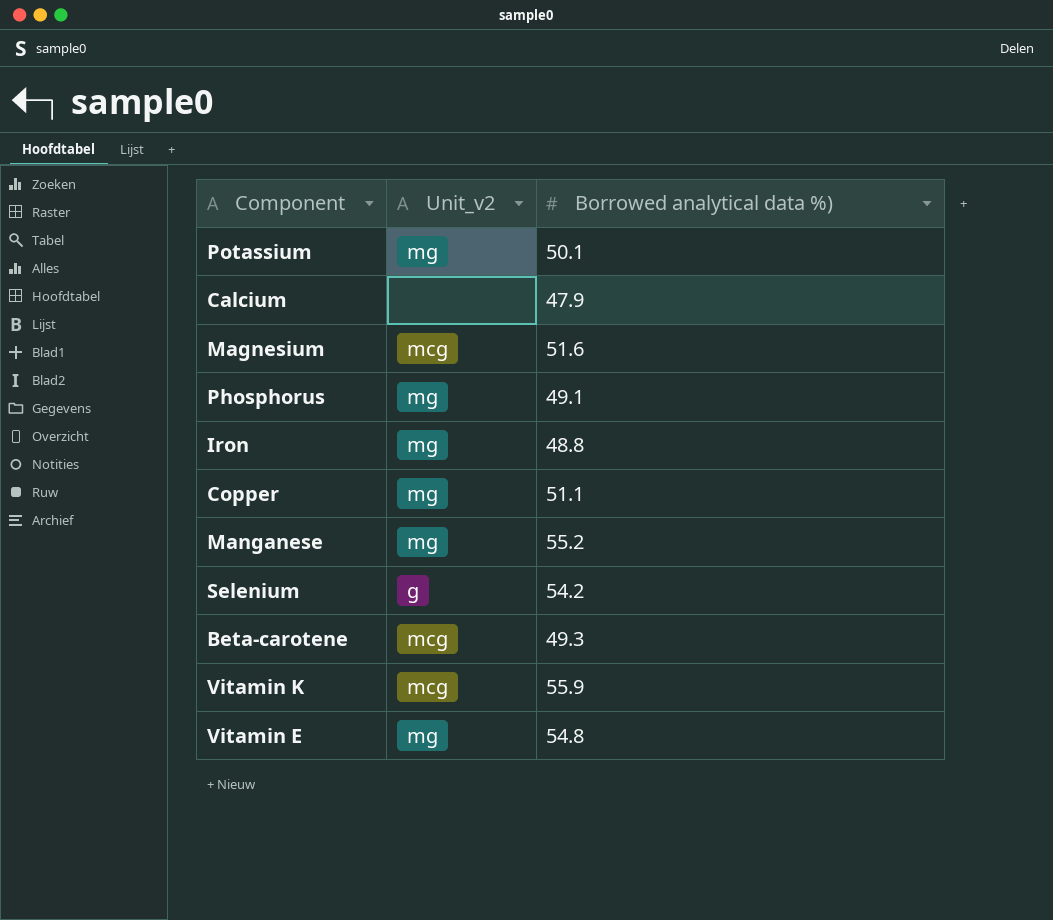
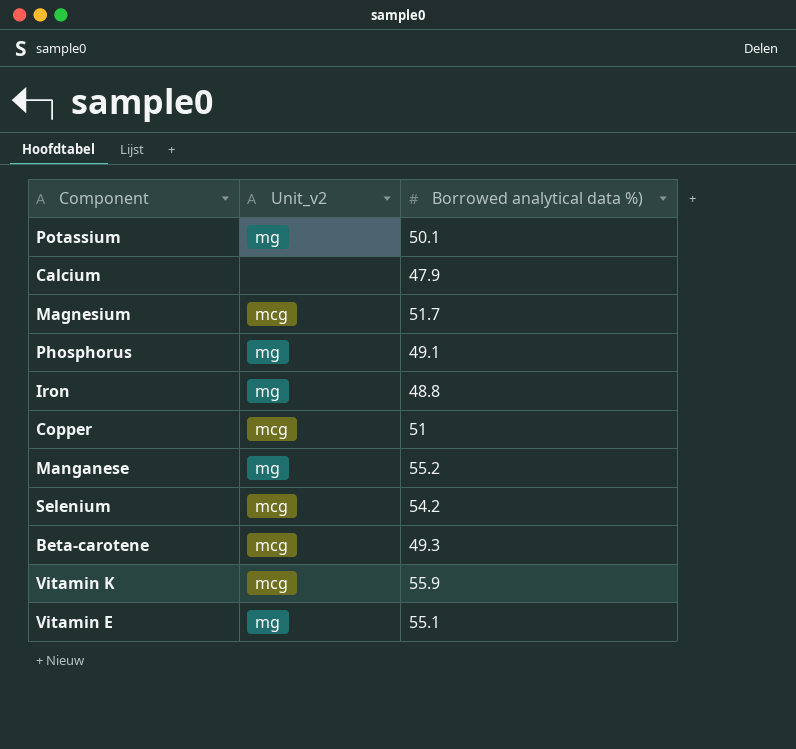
Magnesium | Borrowed analytical data %): 51.6 -> 51.7
Copper | Unit_v2: mg -> mcg
Copper | Borrowed analytical data %): 51.1 -> 51
Selenium | Unit_v2: g -> mcg
Vitamin E | Borrowed analytical data %): 54.8 -> 55.1

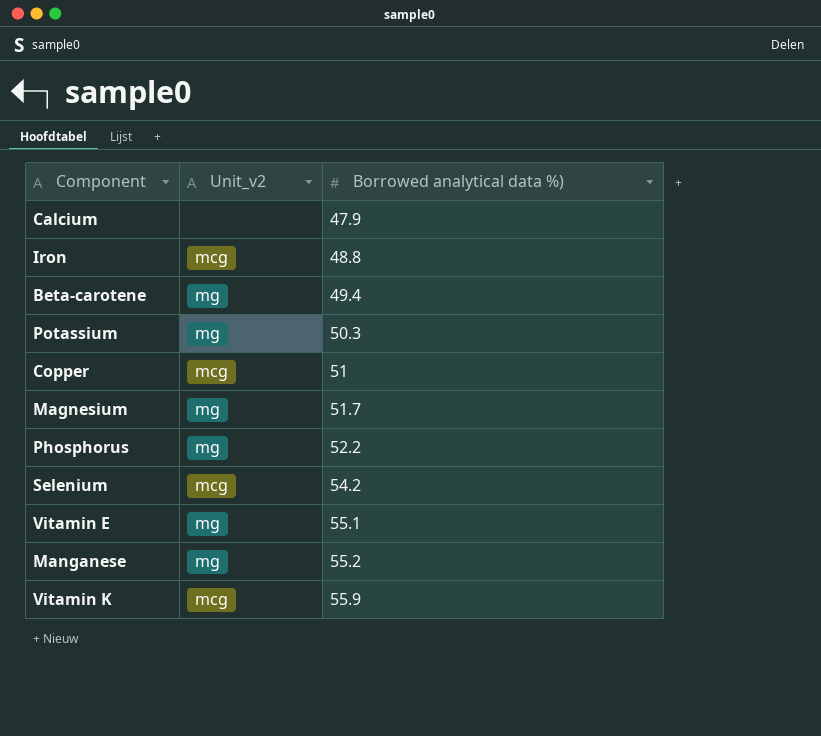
row order: none -> Borrowed analytical data %) ascending
Iron | Unit_v2: mg -> mcg
Beta-carotene | Unit_v2: mcg -> mg
Beta-carotene | Borrowed analytical data %): 49.3 -> 49.4
Potassium | Borrowed analytical data %): 50.1 -> 50.3
Magnesium | Unit_v2: mcg -> mg
Phosphorus | Borrowed analytical data %): 49.1 -> 52.2

